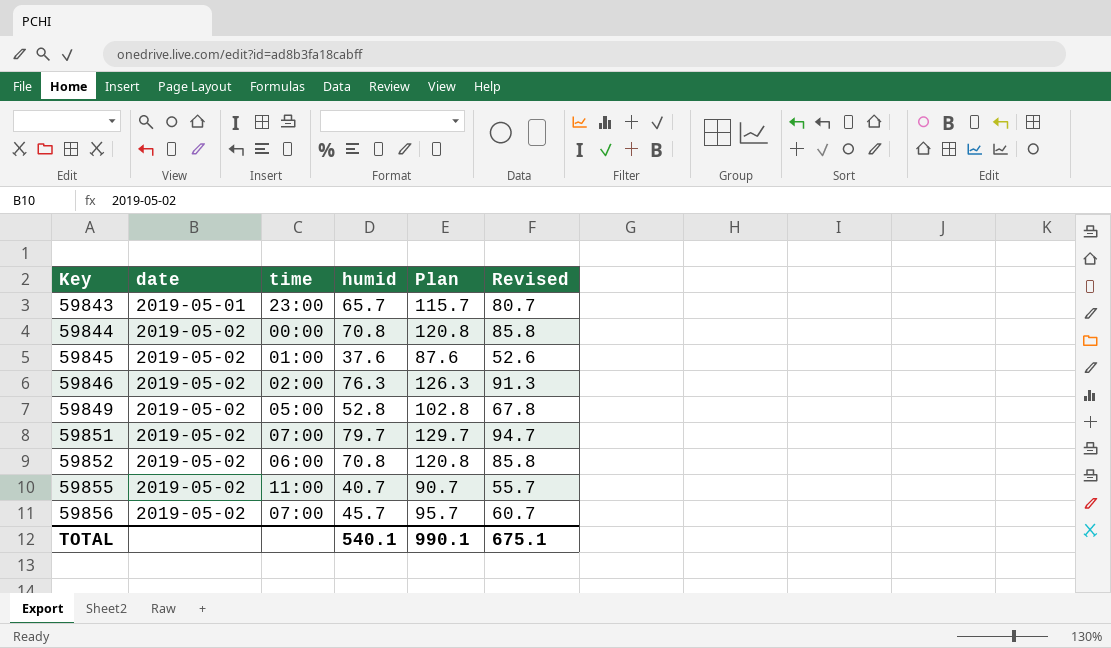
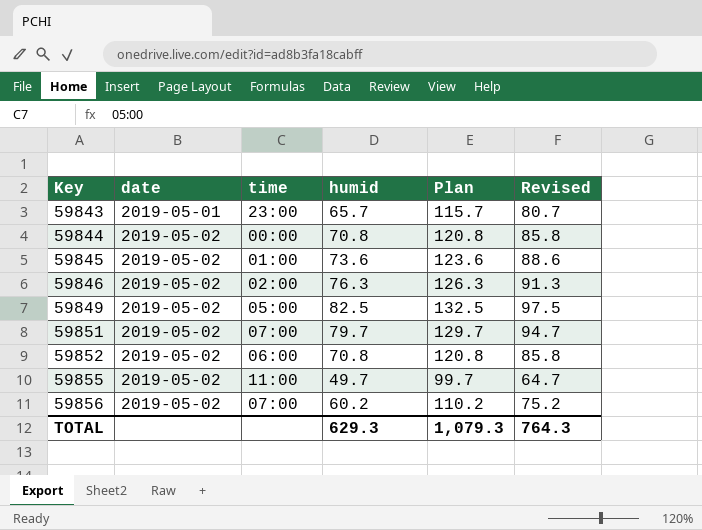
59845 | humid: 37.6 -> 73.6
59845 | Plan: 87.6 -> 123.6
59845 | Revised: 52.6 -> 88.6
59849 | humid: 52.8 -> 82.5
59849 | Plan: 102.8 -> 132.5
59849 | Revised: 67.8 -> 97.5
59855 | humid: 40.7 -> 49.7
59855 | Plan: 90.7 -> 99.7
59855 | Revised: 55.7 -> 64.7
59856 | humid: 45.7 -> 60.2
59856 | Plan: 95.7 -> 110.2
59856 | Revised: 60.7 -> 75.2
TOTAL | humid: 540.1 -> 629.3
TOTAL | Plan: 990.1 -> 1,079.3
TOTAL | Revised: 675.1 -> 764.3

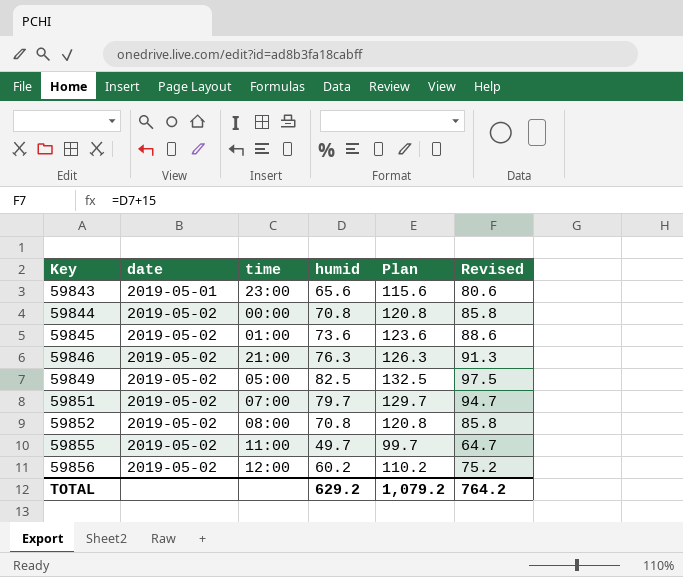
59843 | humid: 65.7 -> 65.6
59843 | Plan: 115.7 -> 115.6
59843 | Revised: 80.7 -> 80.6
59846 | time: 02:00 -> 21:00
59852 | time: 06:00 -> 08:00
59856 | time: 07:00 -> 12:00
TOTAL | humid: 629.3 -> 629.2
TOTAL | Plan: 1,079.3 -> 1,079.2
TOTAL | Revised: 764.3 -> 764.2

